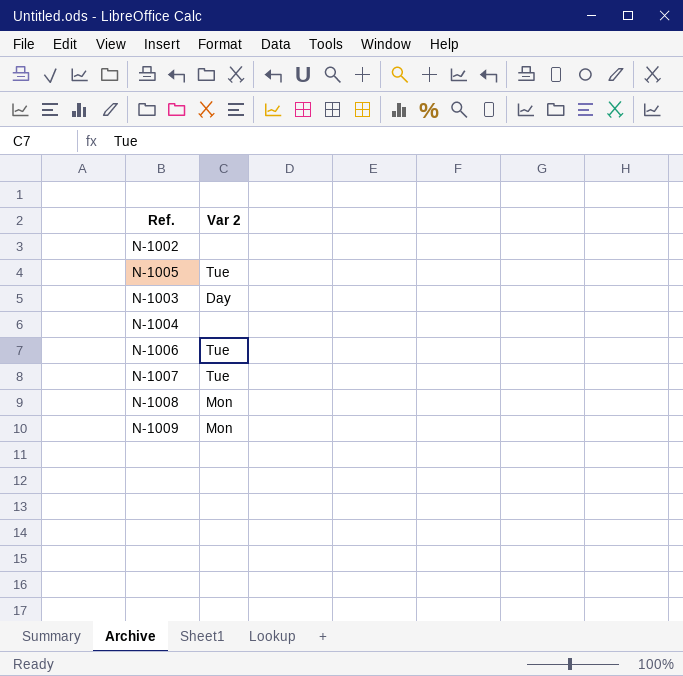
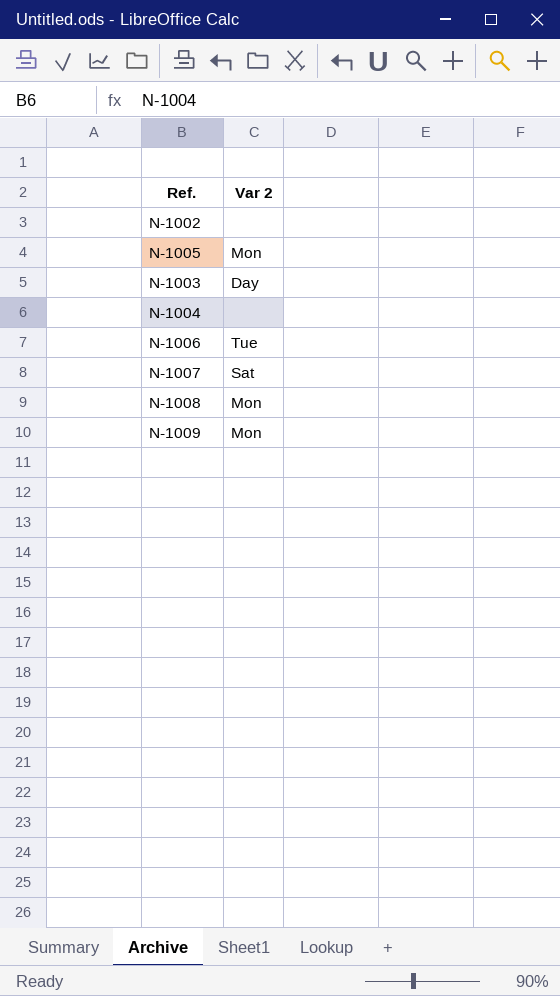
N-1005 | Var 2: Tue -> Mon
N-1007 | Var 2: Tue -> Sat

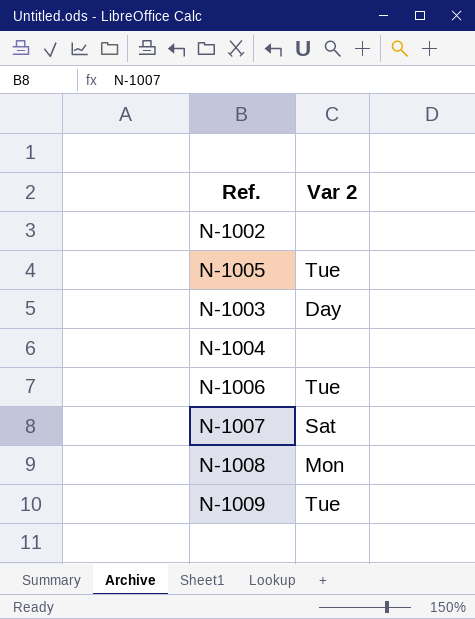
N-1005 | Var 2: Mon -> Tue
N-1009 | Var 2: Mon -> Tue

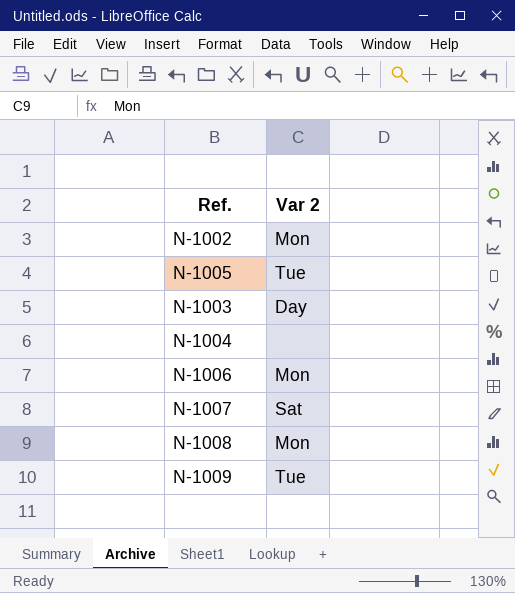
N-1002 | Var 2: none -> Mon
N-1006 | Var 2: Tue -> Mon

